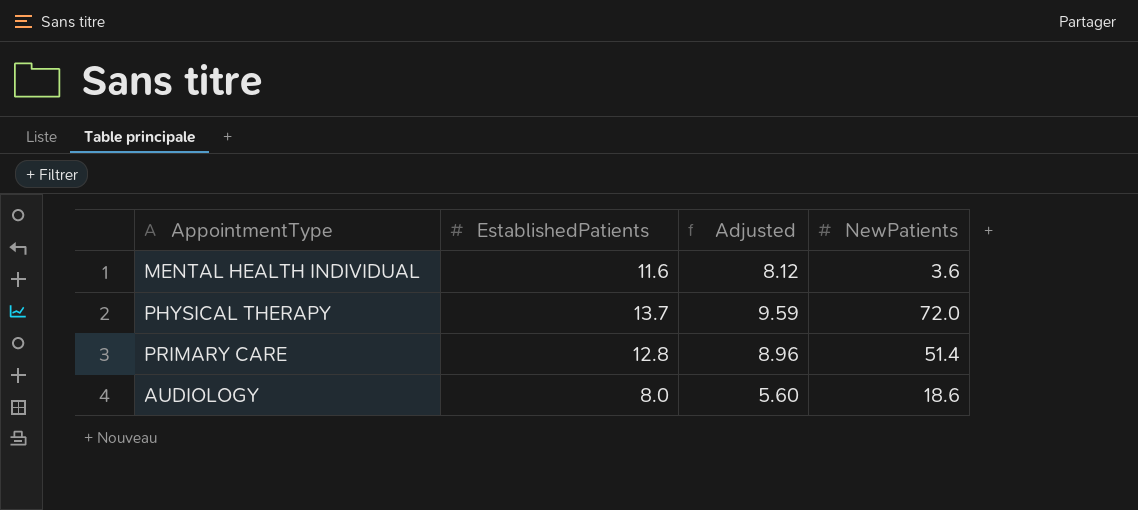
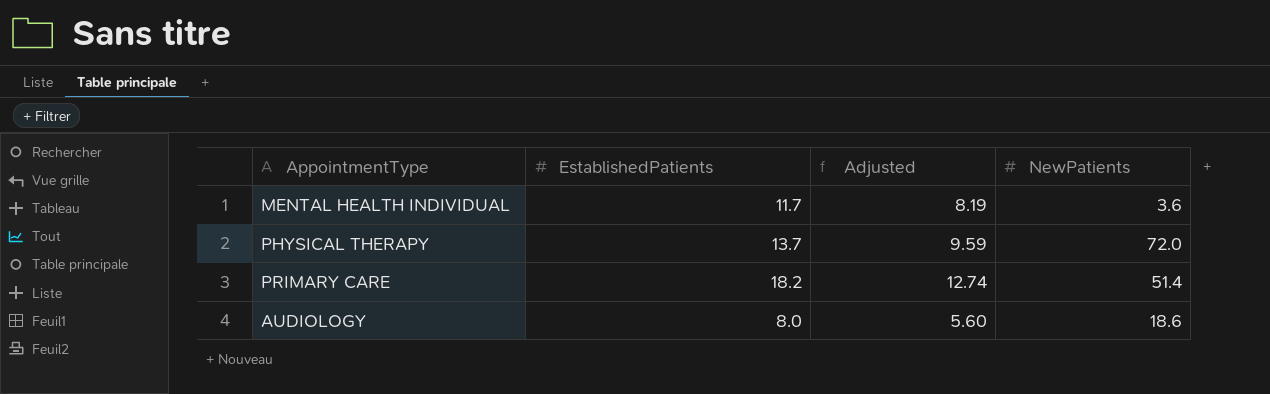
MENTAL HEALTH INDIVIDUAL | EstablishedPatients: 11.6 -> 11.7
MENTAL HEALTH INDIVIDUAL | Adjusted: 8.12 -> 8.19
PRIMARY CARE | EstablishedPatients: 12.8 -> 18.2
PRIMARY CARE | Adjusted: 8.96 -> 12.74

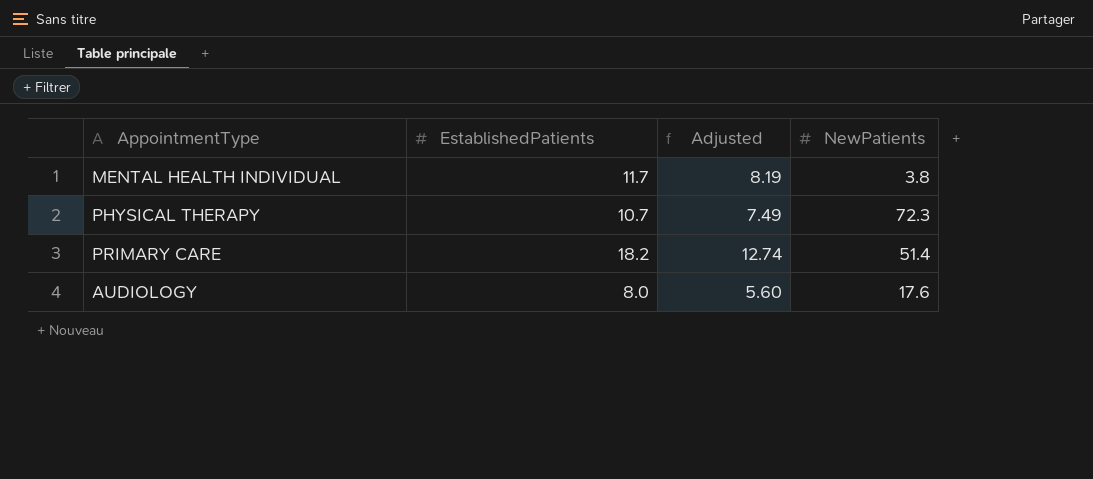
MENTAL HEALTH INDIVIDUAL | NewPatients: 3.6 -> 3.8
PHYSICAL THERAPY | EstablishedPatients: 13.7 -> 10.7
PHYSICAL THERAPY | Adjusted: 9.59 -> 7.49
PHYSICAL THERAPY | NewPatients: 72.0 -> 72.3
AUDIOLOGY | NewPatients: 18.6 -> 17.6

